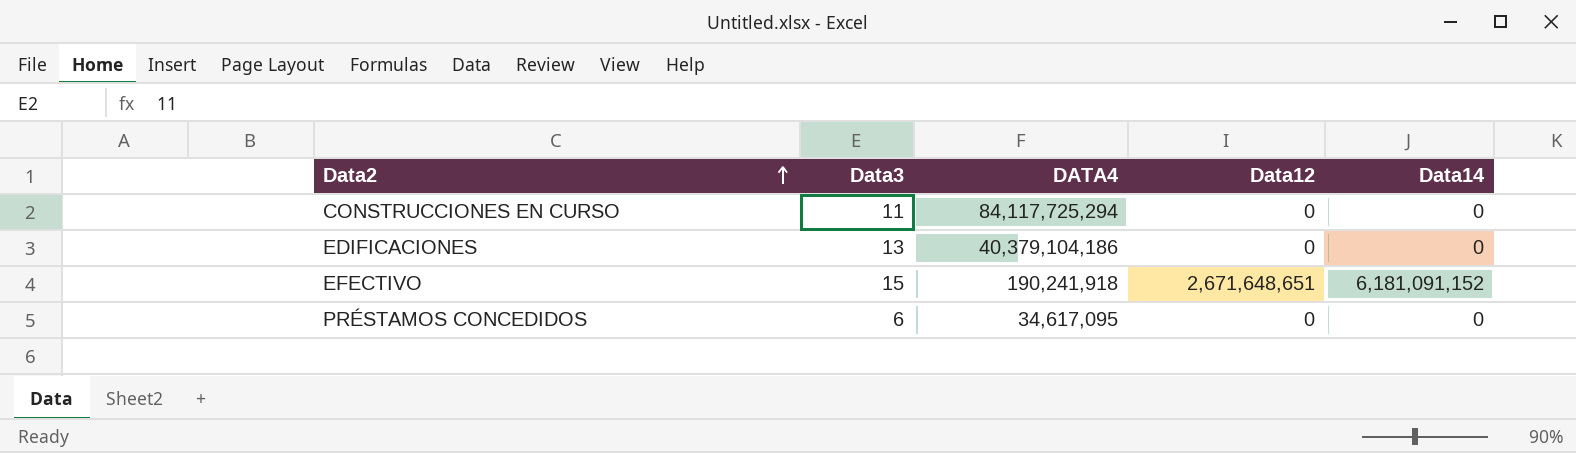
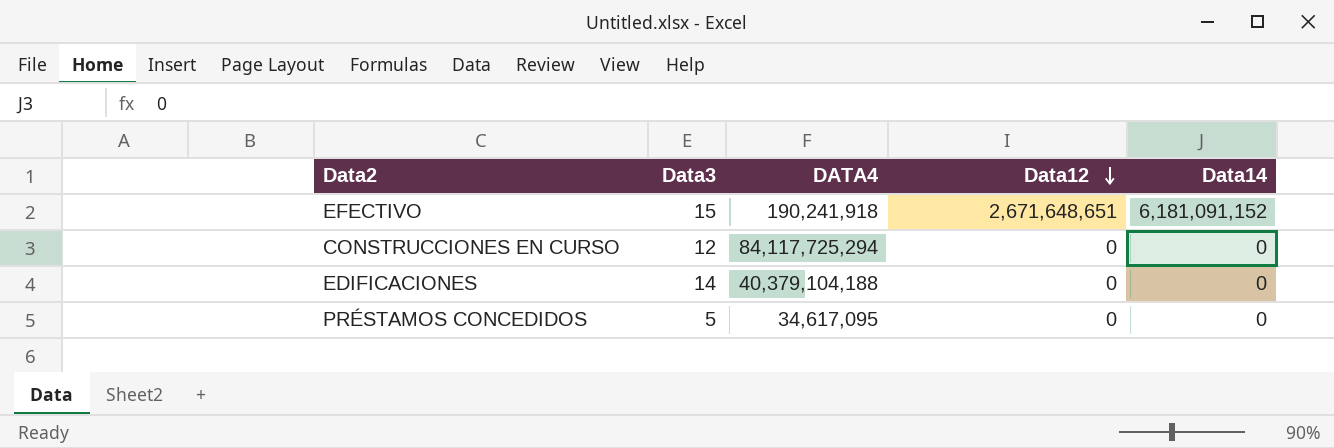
row order: Data2 ascending -> Data12 descending
CONSTRUCCIONES EN CURSO | Data3: 11 -> 12
EDIFICACIONES | Data3: 13 -> 14
EDIFICACIONES | DATA4: 40,379,104,186 -> 40,379,104,188
PRÉSTAMOS CONCEDIDOS | Data3: 6 -> 5

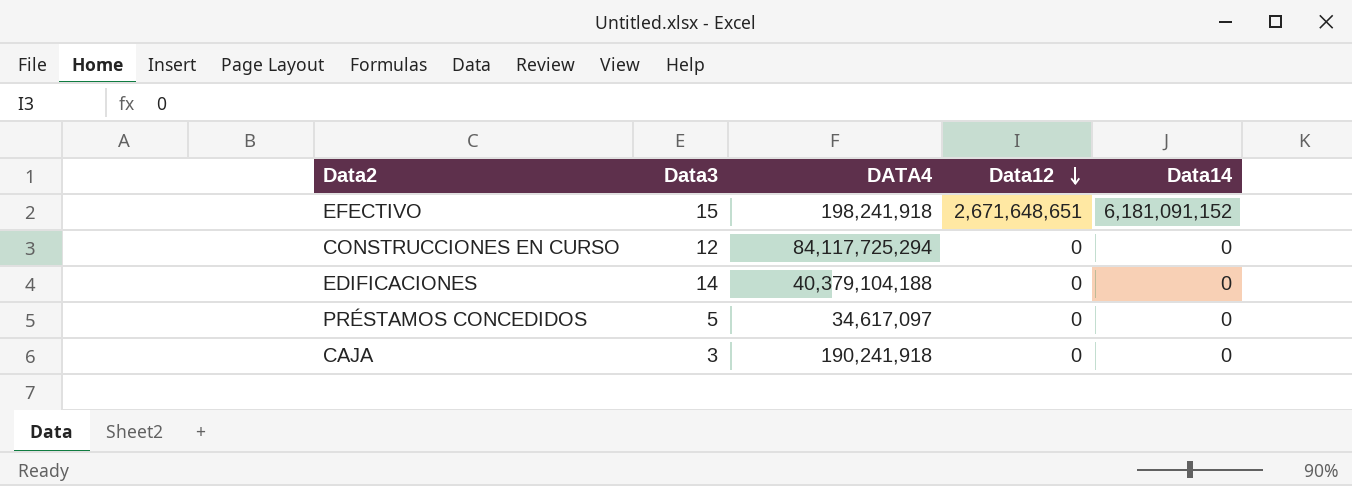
EFECTIVO | DATA4: 190,241,918 -> 198,241,918
PRÉSTAMOS CONCEDIDOS | DATA4: 34,617,095 -> 34,617,097
row CAJA: none -> 3 | 190,241,918 | 0 | 0

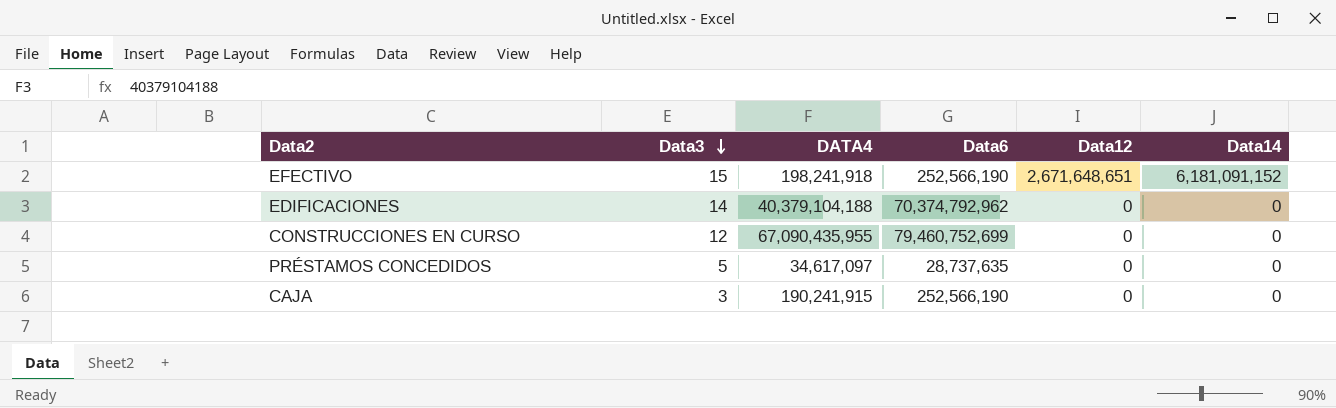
row order: Data12 descending -> Data3 descending
column Data6 | position: none -> 4
CONSTRUCCIONES EN CURSO | DATA4: 84,117,725,294 -> 67,090,435,955
CAJA | DATA4: 190,241,918 -> 190,241,915

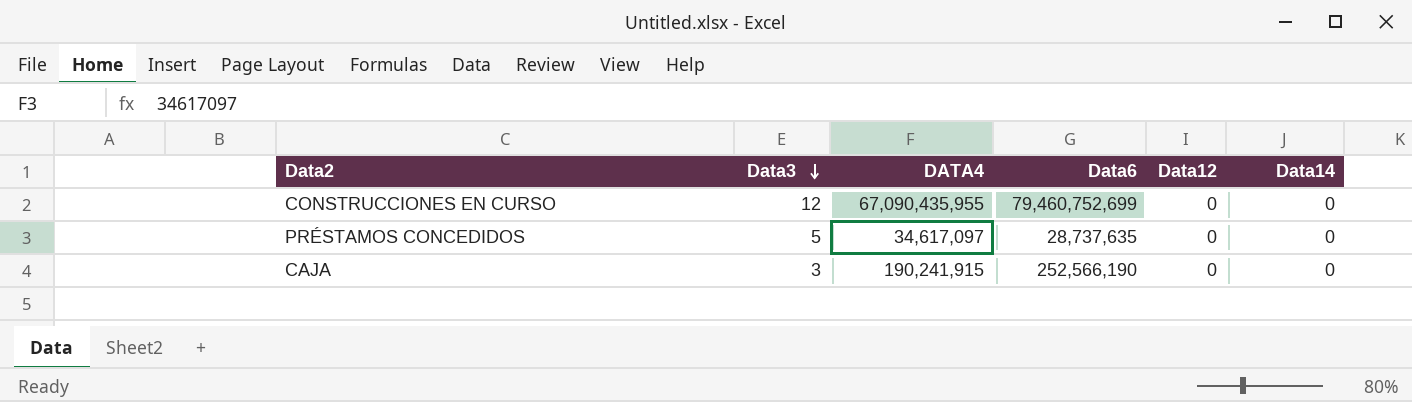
row EFECTIVO: 15 | 198,241,918 | 252,566,190 | 2,671,648,651 | 6,181,091,152 -> none
row EDIFICACIONES: 14 | 40,379,104,188 | 70,374,792,962 | 0 | 0 -> none

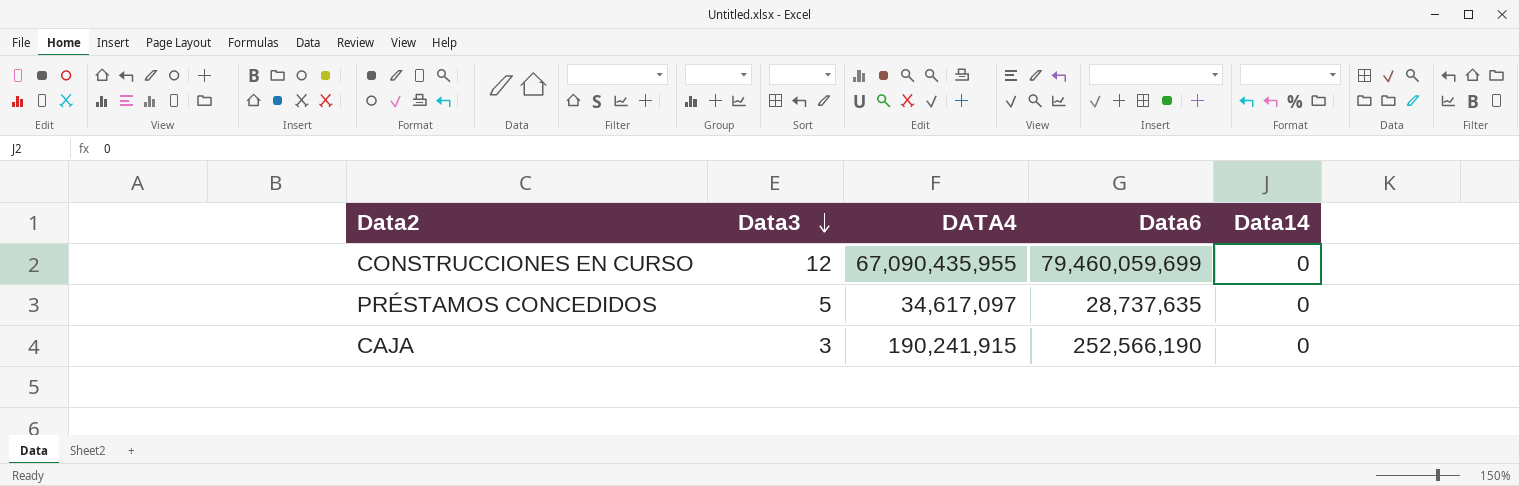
column Data12 | position: 5 -> none
CONSTRUCCIONES EN CURSO | Data6: 79,460,752,699 -> 79,460,059,699

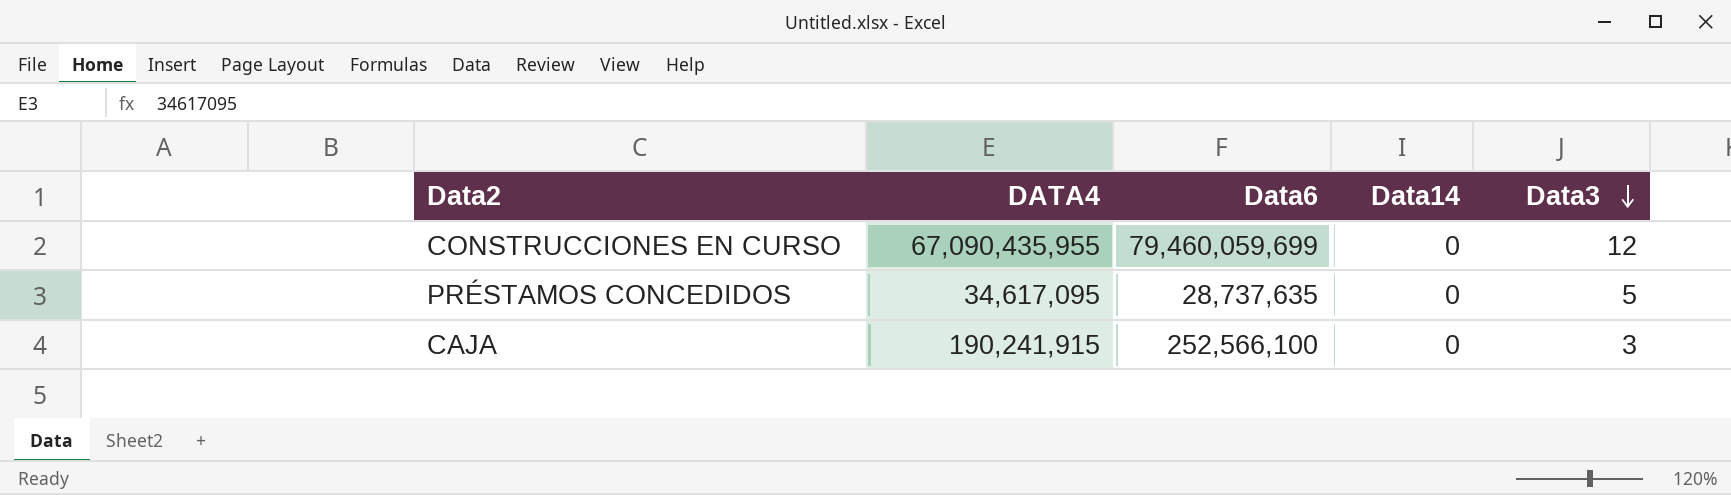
column Data3 | position: 2 -> 5
PRÉSTAMOS CONCEDIDOS | DATA4: 34,617,097 -> 34,617,095
CAJA | Data6: 252,566,190 -> 252,566,100

